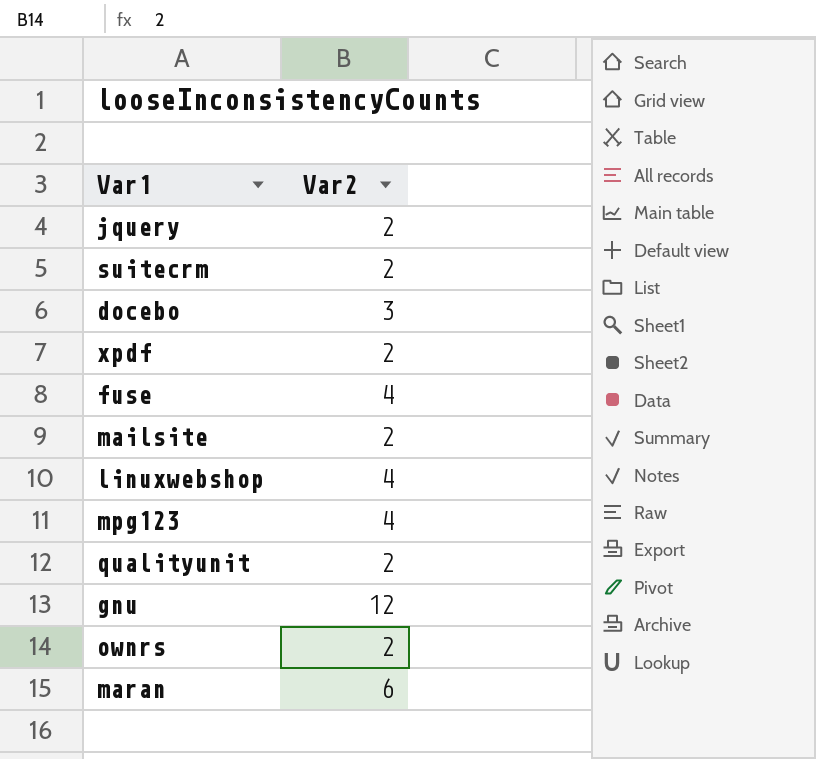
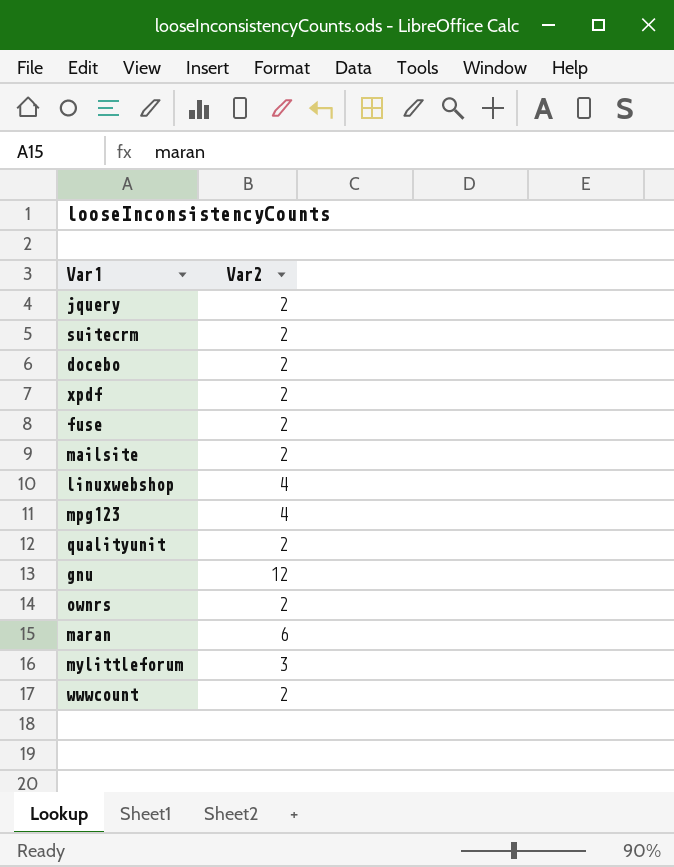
docebo | Var2: 3 -> 2
fuse | Var2: 4 -> 2
row mylittleforum: none -> 3
row wwwcount: none -> 2

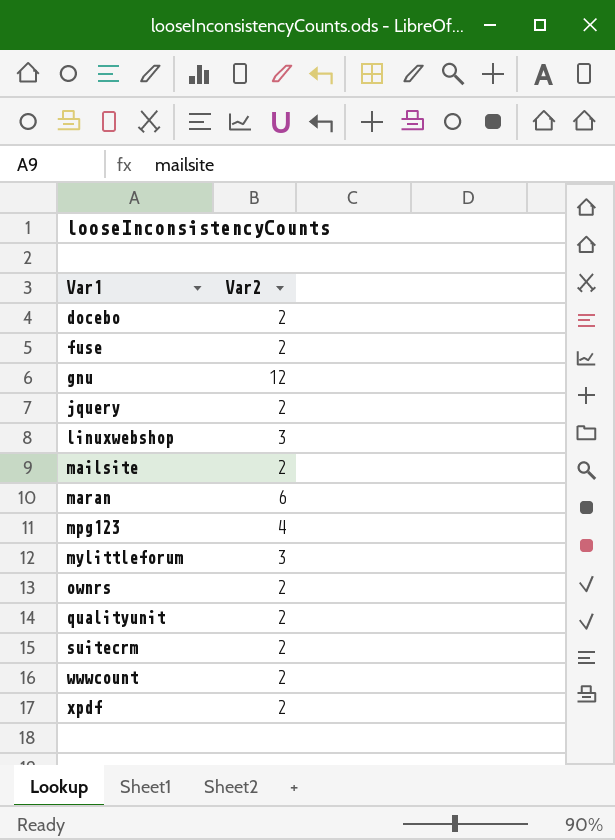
row order: none -> Var1 ascending
linuxwebshop | Var2: 4 -> 3

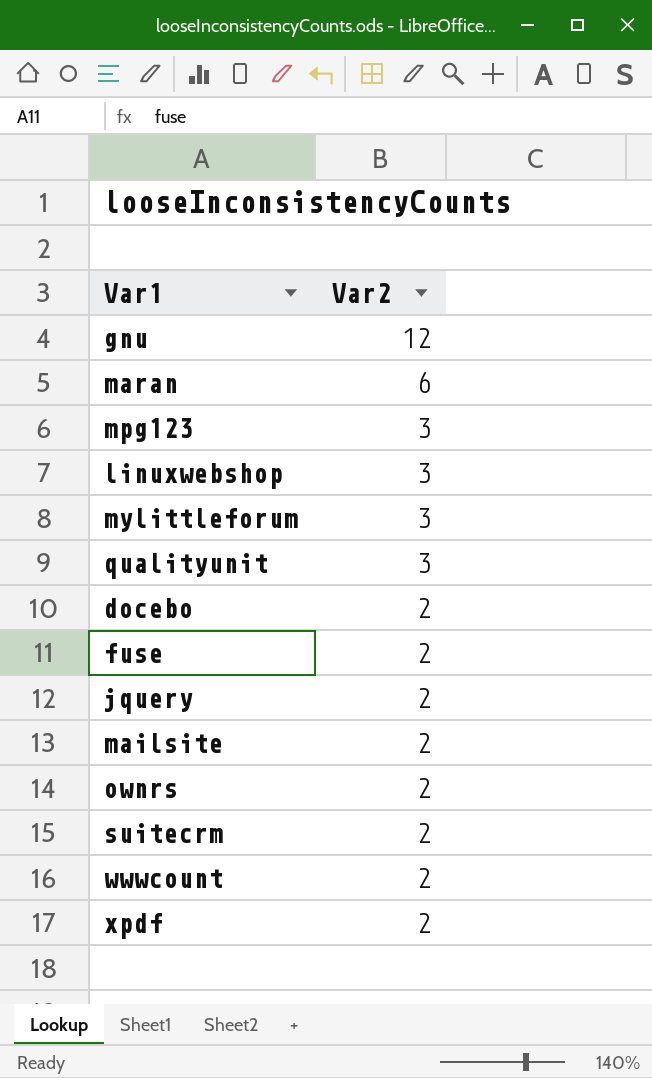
row order: Var1 ascending -> Var2 descending
mpg123 | Var2: 4 -> 3
qualityunit | Var2: 2 -> 3

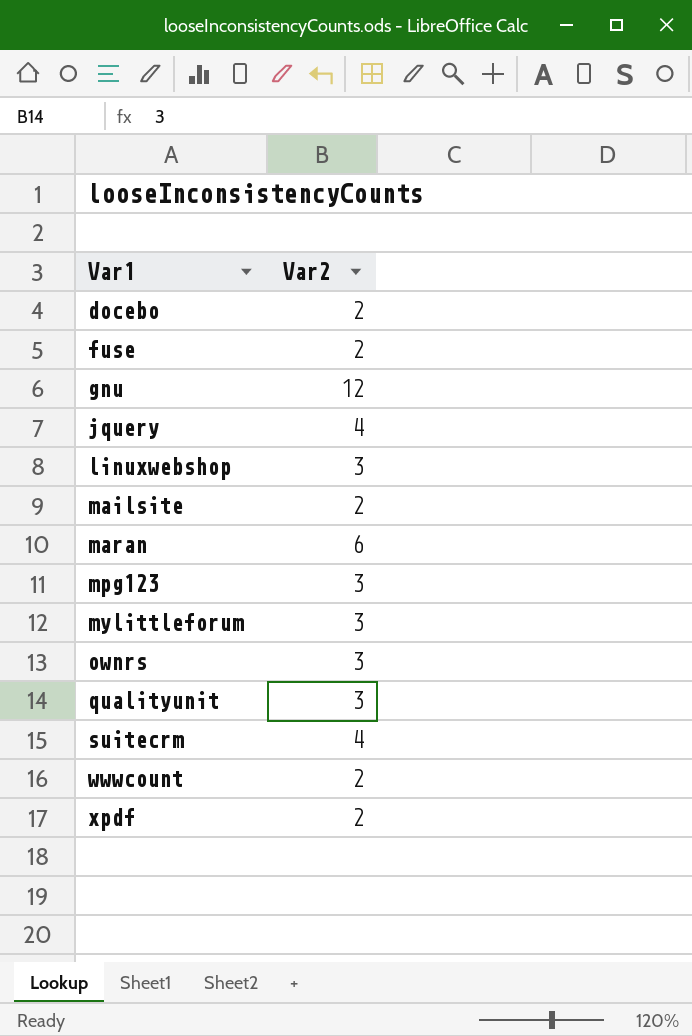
row order: Var2 descending -> Var1 ascending
jquery | Var2: 2 -> 4
ownrs | Var2: 2 -> 3
suitecrm | Var2: 2 -> 4

